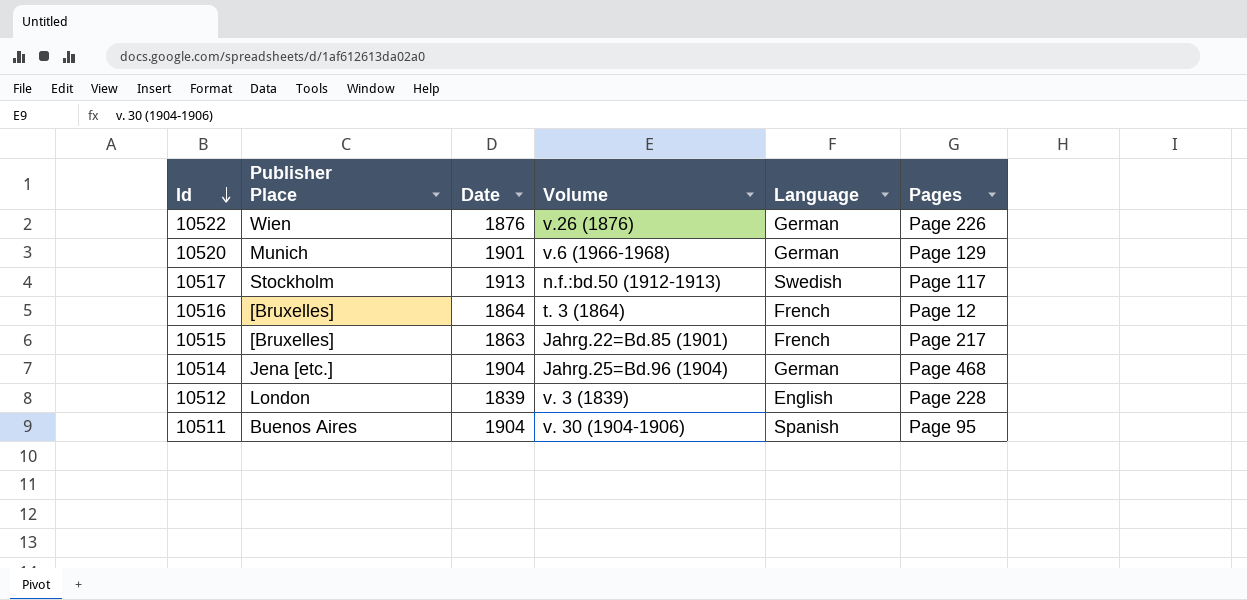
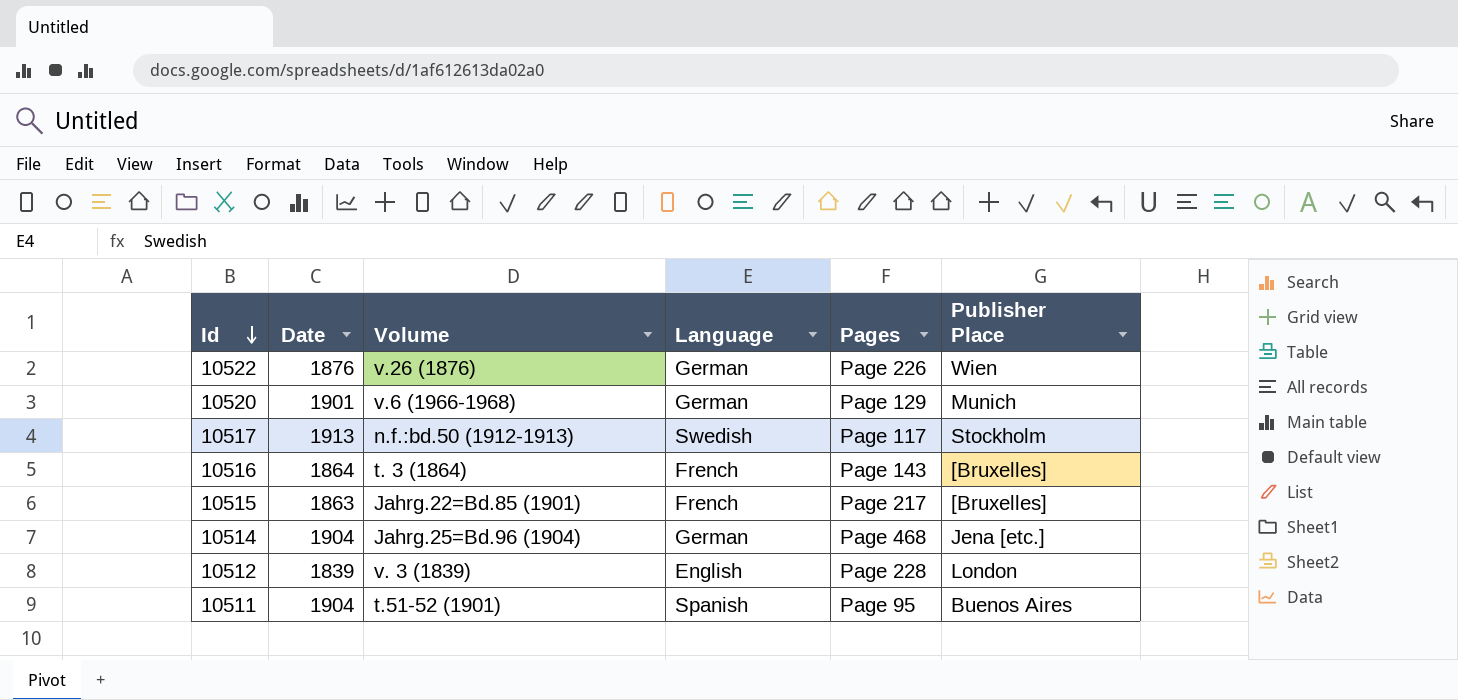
column Publisher Place | position: 2 -> 6
10516 | Pages: Page 12 -> Page 143
10511 | Volume: v. 30 (1904-1906) -> t.51-52 (1901)

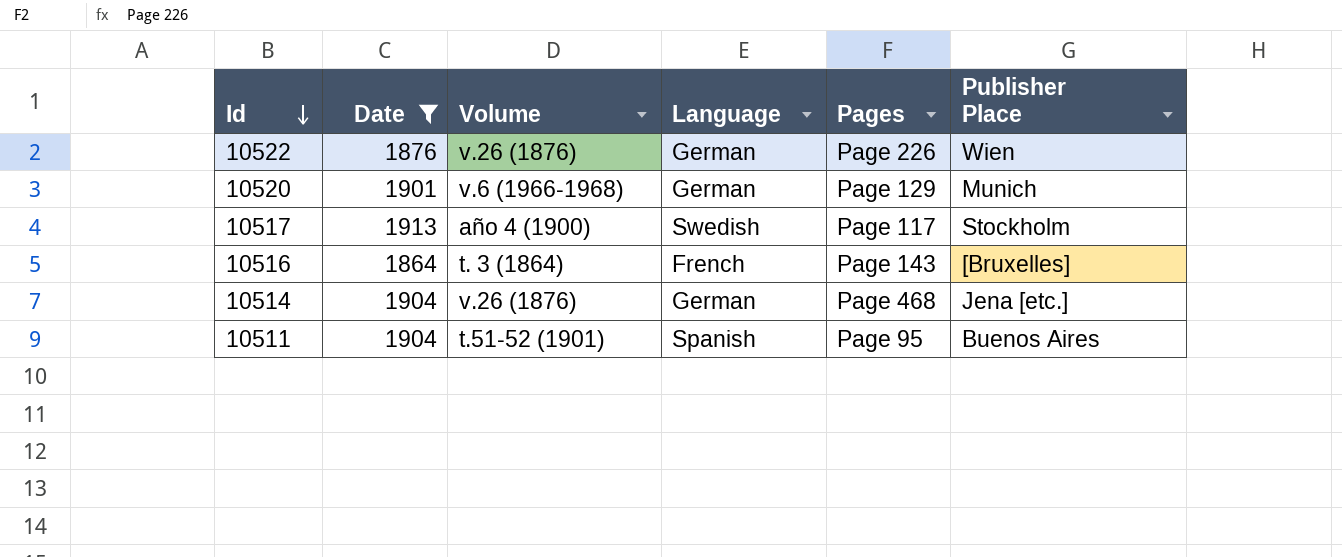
filter: none -> Date >= 1864
10517 | Volume: n.f.:bd.50 (1912-1913) -> año 4 (1900)
10514 | Volume: Jahrg.25=Bd.96 (1904) -> v.26 (1876)

